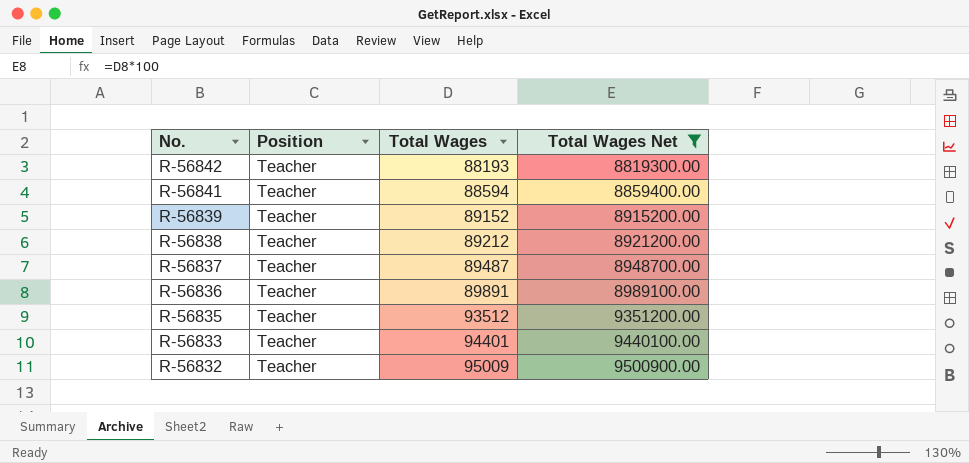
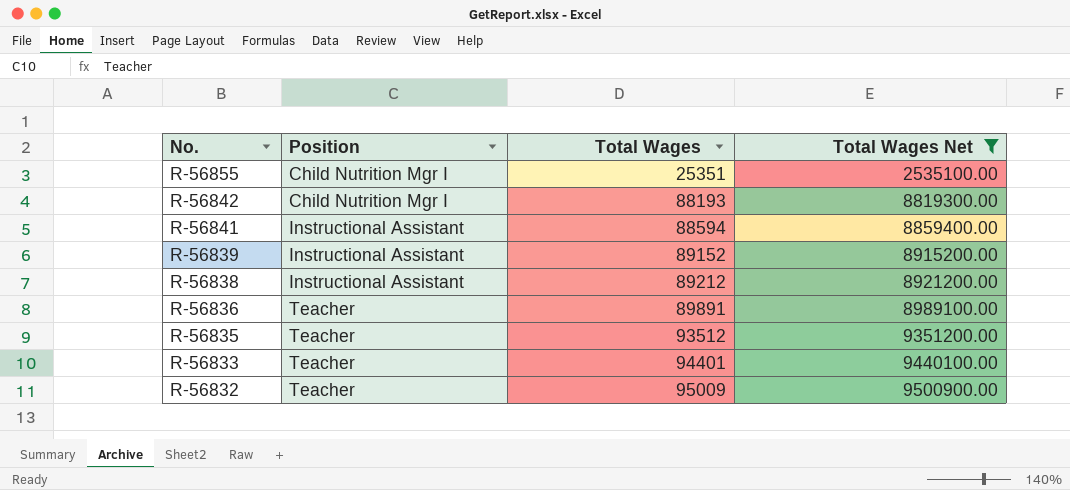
row R-56837: Teacher | 89487 | 8948700.00 -> none
row R-56855: none -> Child Nutrition Mgr I | 25351 | 2535100.00
R-56842 | Position: Teacher -> Child Nutrition Mgr I
R-56841 | Position: Teacher -> Instructional Assistant
R-56839 | Position: Teacher -> Instructional Assistant
R-56838 | Position: Teacher -> Instructional Assistant

